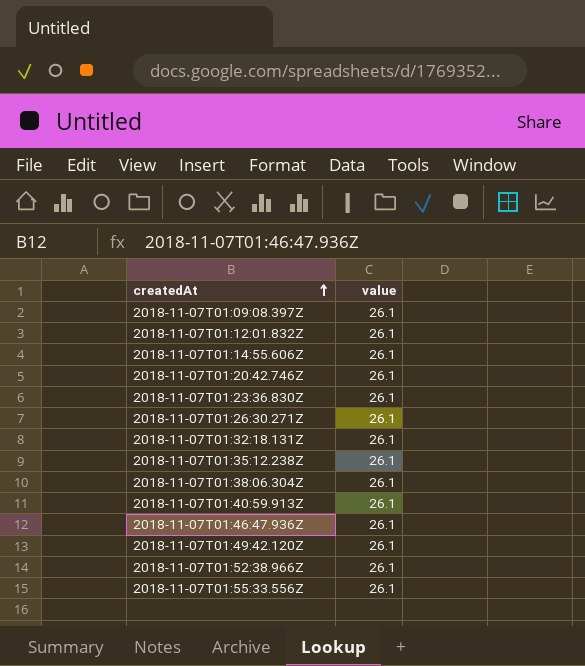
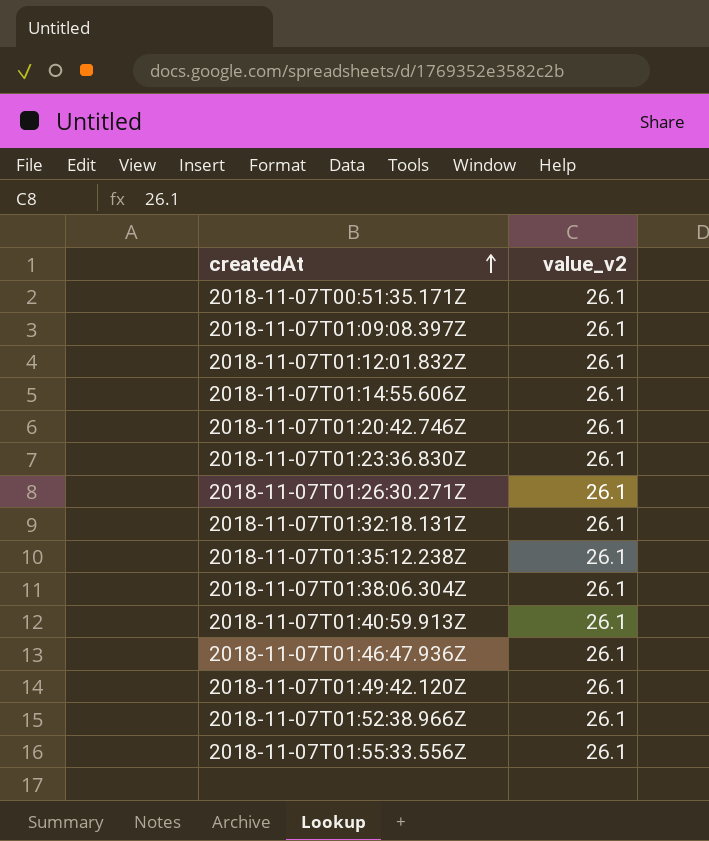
column name: value -> value_v2
row 2018-11-07T00:51:35.171Z: none -> 26.1

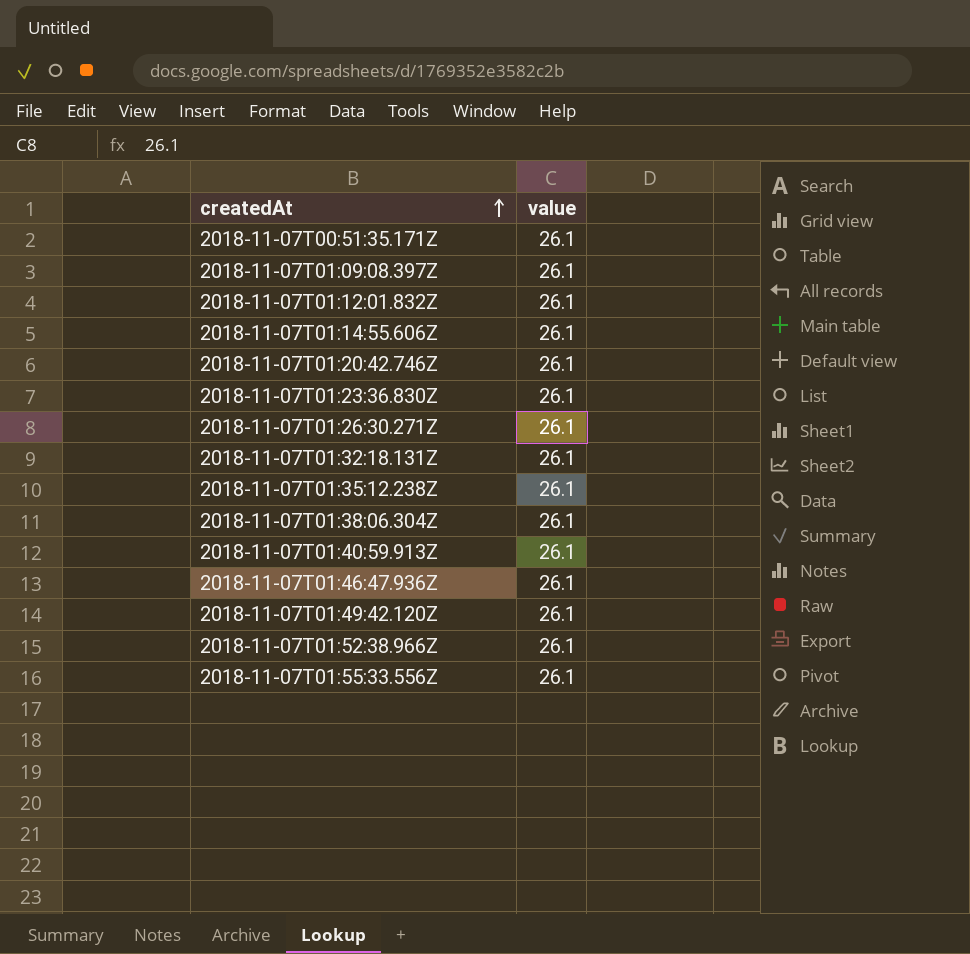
column name: value_v2 -> value

